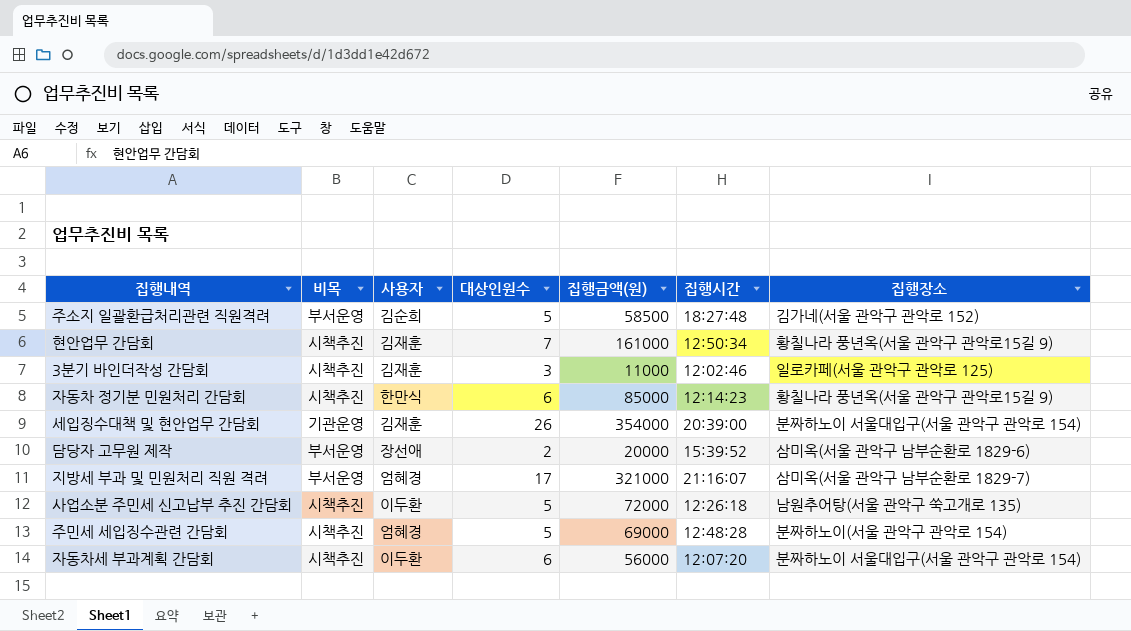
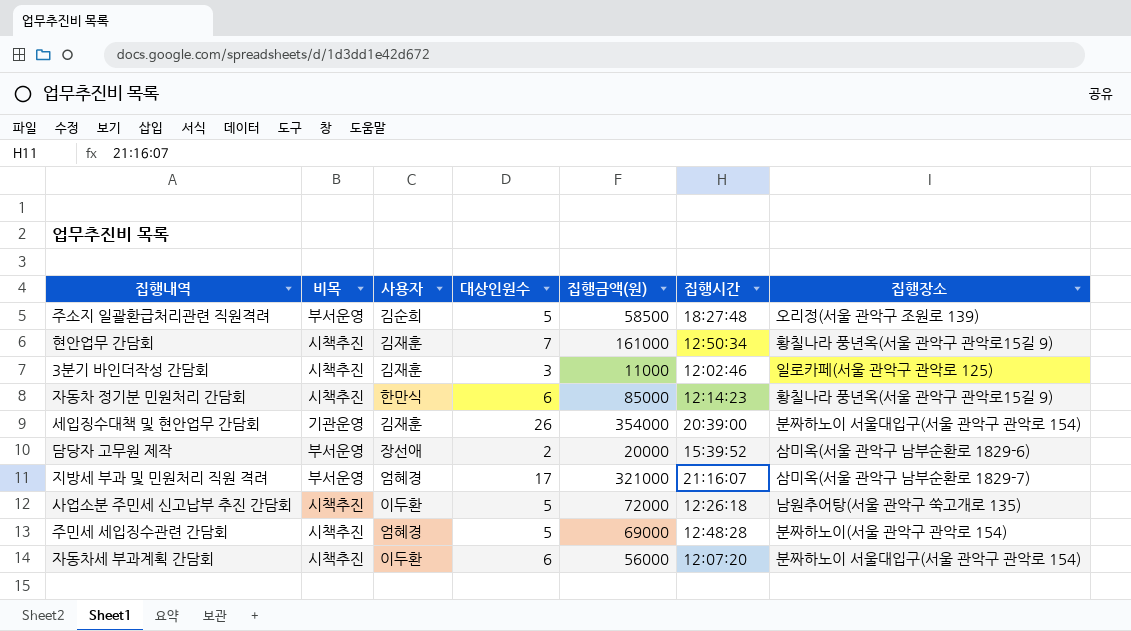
주소지 일괄환급처리관련 직원격려 | 집행장소: 김가네(서울 관악구 관악로 152) -> 오리정(서울 관악구 조원로 139)

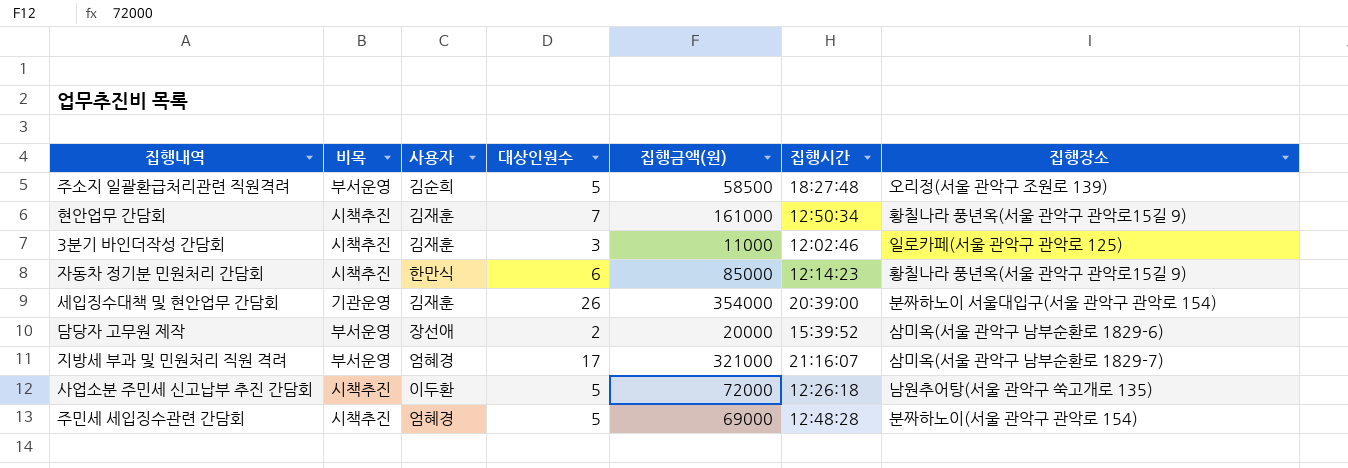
row 자동차세 부과계획 간담회: 시책추진 | 이두환 | 6 | 56000 | 12:07:20 | 분짜하노이 서울대입구(서울 관악구 관악로 154) -> none

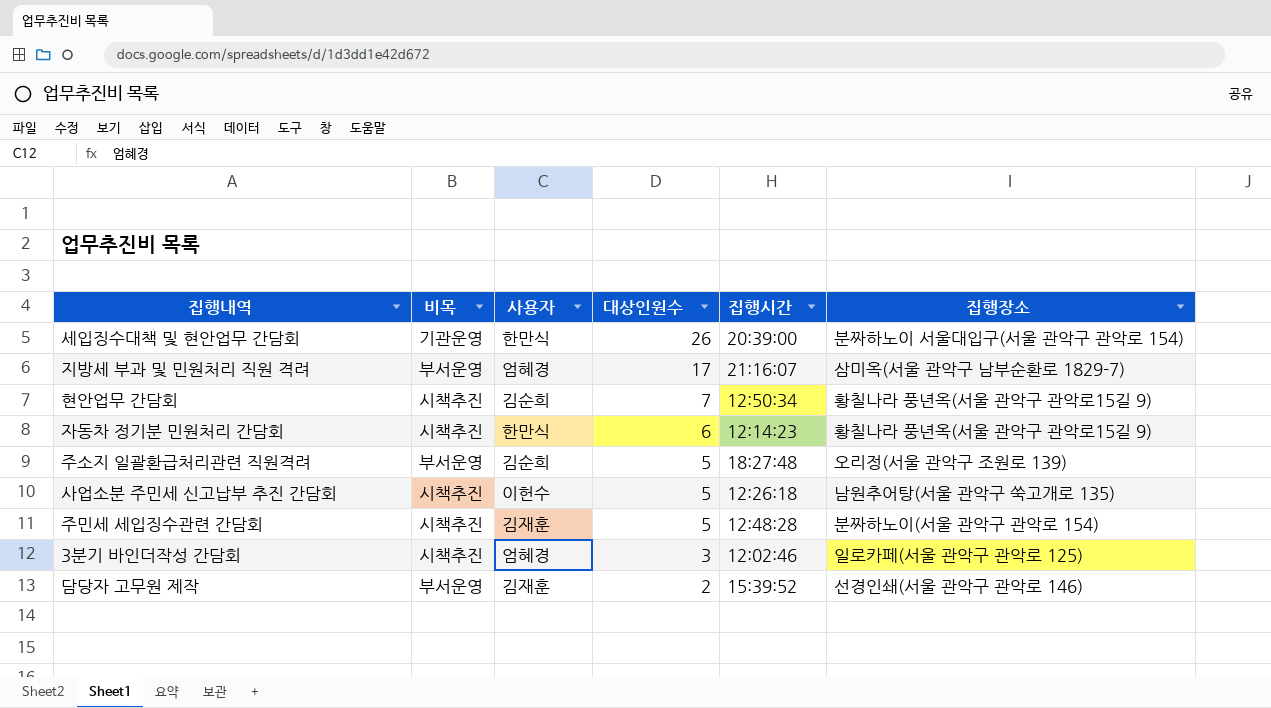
row order: none -> 대상인원수 descending
column 집행금액(원) | position: 5 -> none
세입징수대책 및 현안업무 간담회 | 사용자: 김재훈 -> 한만식
현안업무 간담회 | 사용자: 김재훈 -> 김순희
사업소분 주민세 신고납부 추진 간담회 | 사용자: 이두환 -> 이헌수
주민세 세입징수관련 간담회 | 사용자: 엄혜경 -> 김재훈
3분기 바인더작성 간담회 | 사용자: 김재훈 -> 엄혜경
담당자 고무원 제작 | 사용자: 장선애 -> 김재훈
담당자 고무원 제작 | 집행장소: 삼미옥(서울 관악구 남부순환로 1829-6) -> 선경인쇄(서울 관악구 관악로 146)

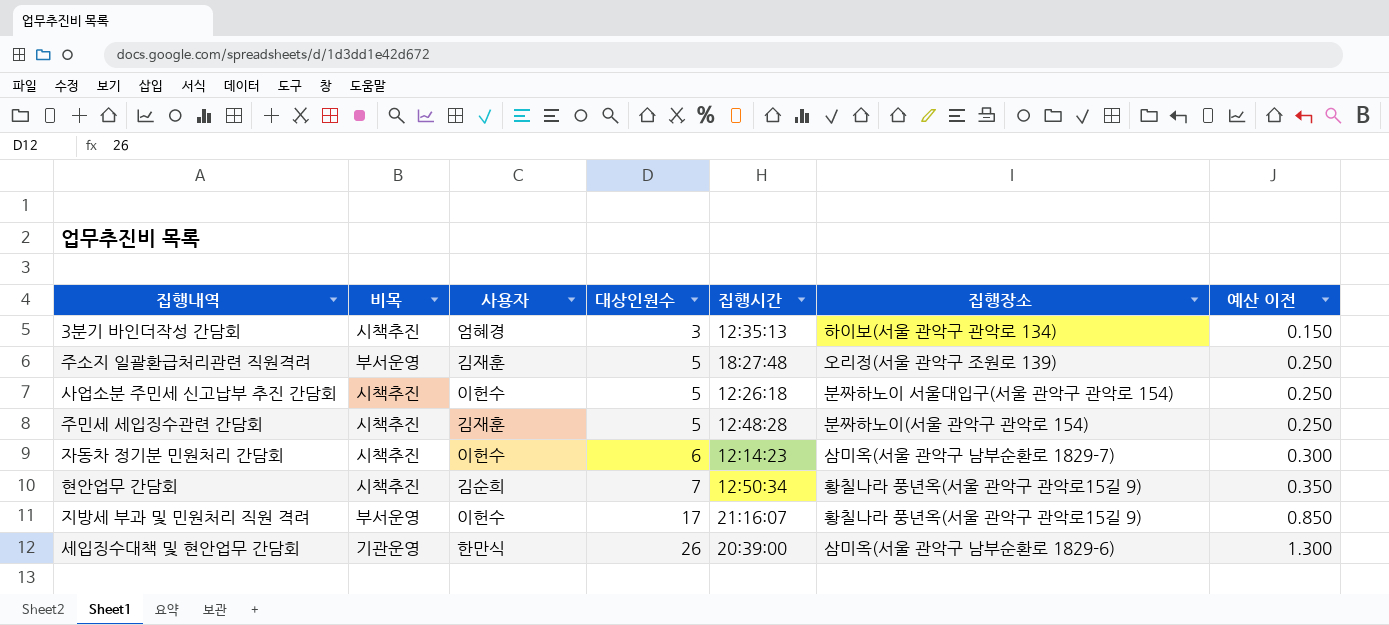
row order: 대상인원수 descending -> 대상인원수 ascending
column 예산 이전 | formula: none -> [대상인원수] * 0.05
row 담당자 고무원 제작: 부서운영 | 김재훈 | 2 | 15:39:52 | 선경인쇄(서울 관악구 관악로 146) -> none
3분기 바인더작성 간담회 | 집행시간: 12:02:46 -> 12:35:13
3분기 바인더작성 간담회 | 집행장소: 일로카페(서울 관악구 관악로 125) -> 하이보(서울 관악구 관악로 134)
주소지 일괄환급처리관련 직원격려 | 사용자: 김순희 -> 김재훈
사업소분 주민세 신고납부 추진 간담회 | 집행장소: 남원추어탕(서울 관악구 쑥고개로 135) -> 분짜하노이 서울대입구(서울 관악구 관악로 154)
자동차 정기분 민원처리 간담회 | 사용자: 한만식 -> 이헌수
자동차 정기분 민원처리 간담회 | 집행장소: 황칠나라 풍년옥(서울 관악구 관악로15길 9) -> 삼미옥(서울 관악구 남부순환로 1829-7)
지방세 부과 및 민원처리 직원 격려 | 사용자: 엄혜경 -> 이헌수
지방세 부과 및 민원처리 직원 격려 | 집행장소: 삼미옥(서울 관악구 남부순환로 1829-7) -> 황칠나라 풍년옥(서울 관악구 관악로15길 9)
세입징수대책 및 현안업무 간담회 | 집행장소: 분짜하노이 서울대입구(서울 관악구 관악로 154) -> 삼미옥(서울 관악구 남부순환로 1829-6)

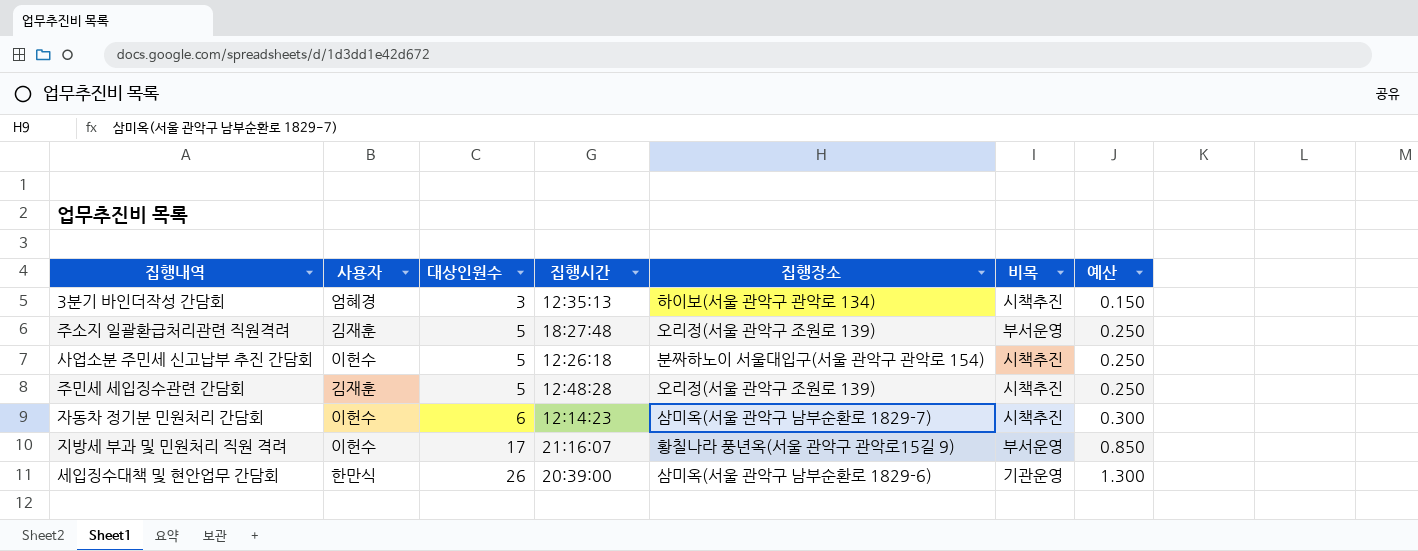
column 비목 | position: 2 -> 6
column name: 예산 이전 -> 예산
row 현안업무 간담회: 시책추진 | 김순희 | 7 | 12:50:34 | 황칠나라 풍년옥(서울 관악구 관악로15길 9) | 0.350 -> none
주민세 세입징수관련 간담회 | 집행장소: 분짜하노이(서울 관악구 관악로 154) -> 오리정(서울 관악구 조원로 139)

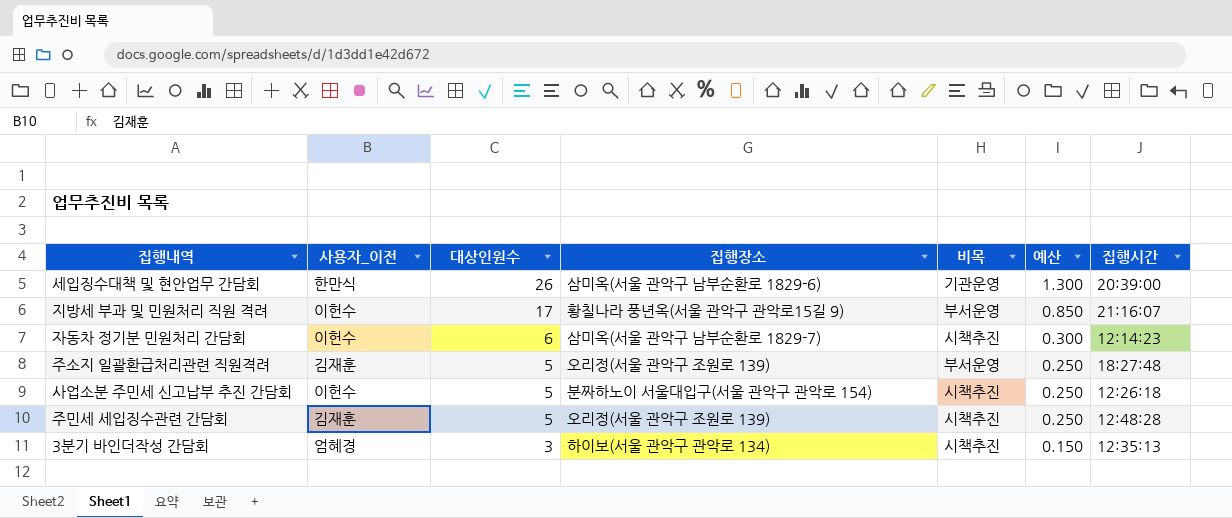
row order: 대상인원수 ascending -> 대상인원수 descending
column name: 사용자 -> 사용자_이전
column 집행시간 | position: 4 -> 7

